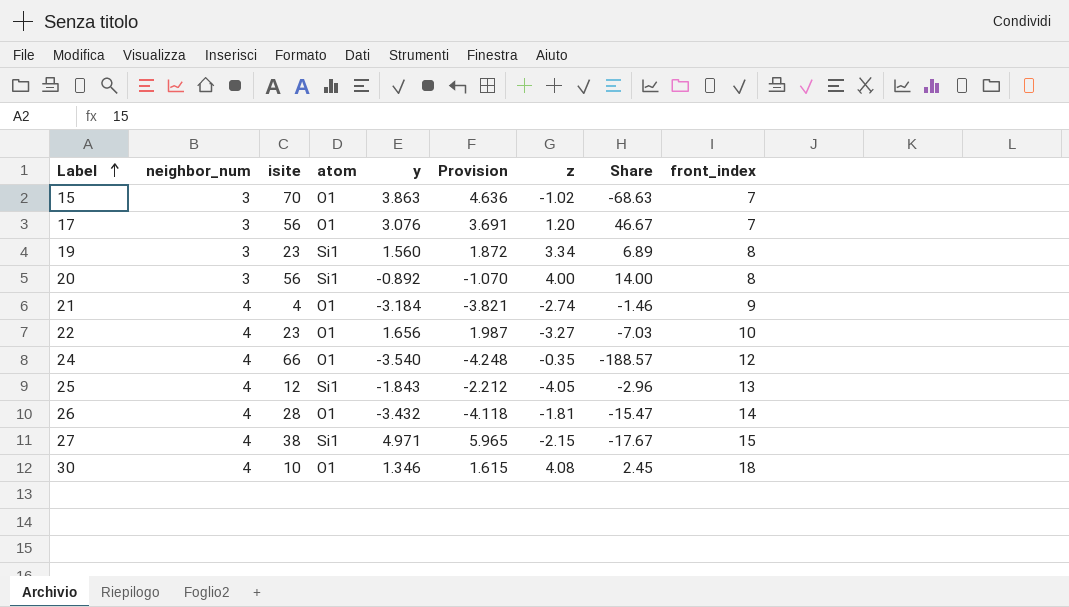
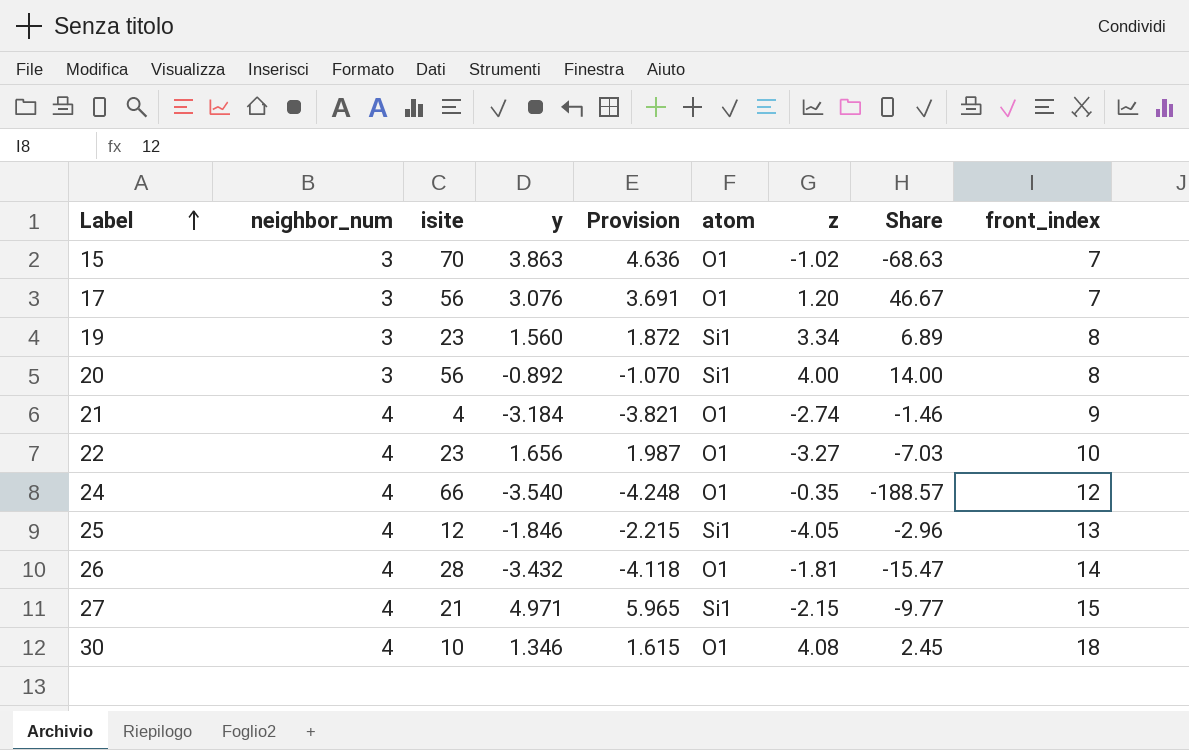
column atom | position: 4 -> 6
25 | y: -1.843 -> -1.846
25 | Provision: -2.212 -> -2.215
27 | isite: 38 -> 21
27 | Share: -17.67 -> -9.77

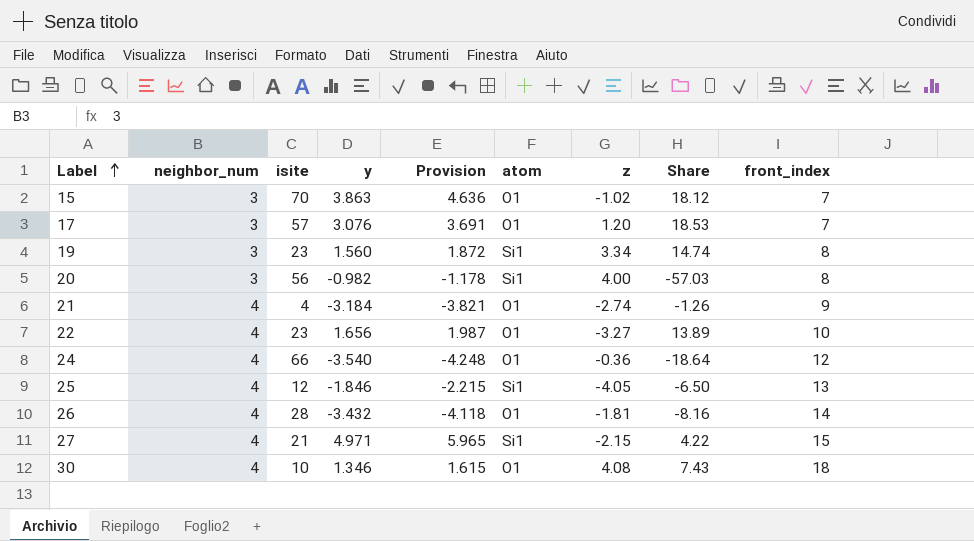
column Share | formula: [isite] / [z] -> [isite] / [y]
17 | isite: 56 -> 57
20 | y: -0.892 -> -0.982
20 | Provision: -1.070 -> -1.178
24 | z: -0.35 -> -0.36

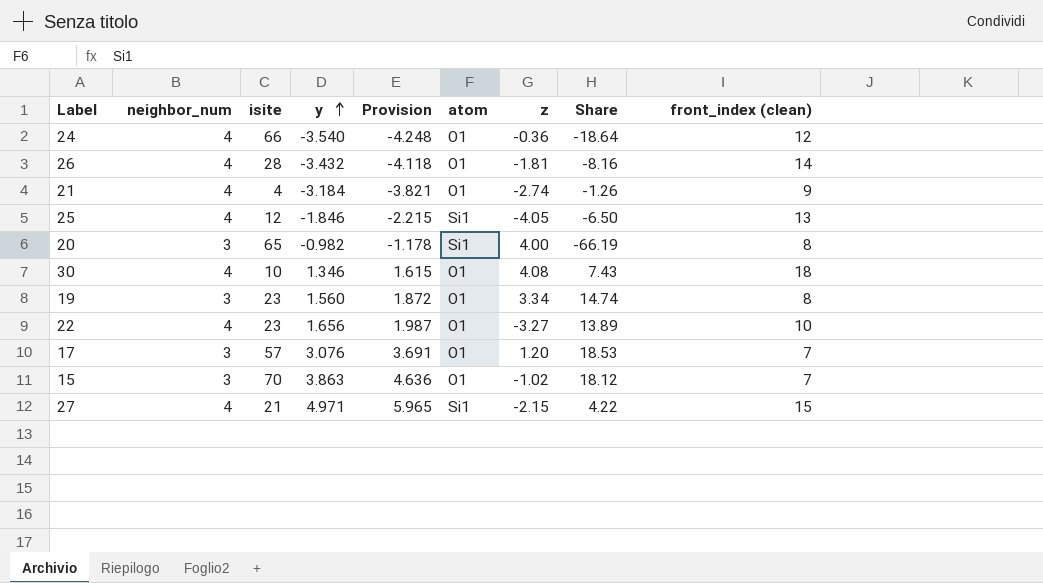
row order: Label ascending -> y ascending
column name: front_index -> front_index (clean)
20 | isite: 56 -> 65
20 | Share: -57.03 -> -66.19
19 | atom: Si1 -> O1

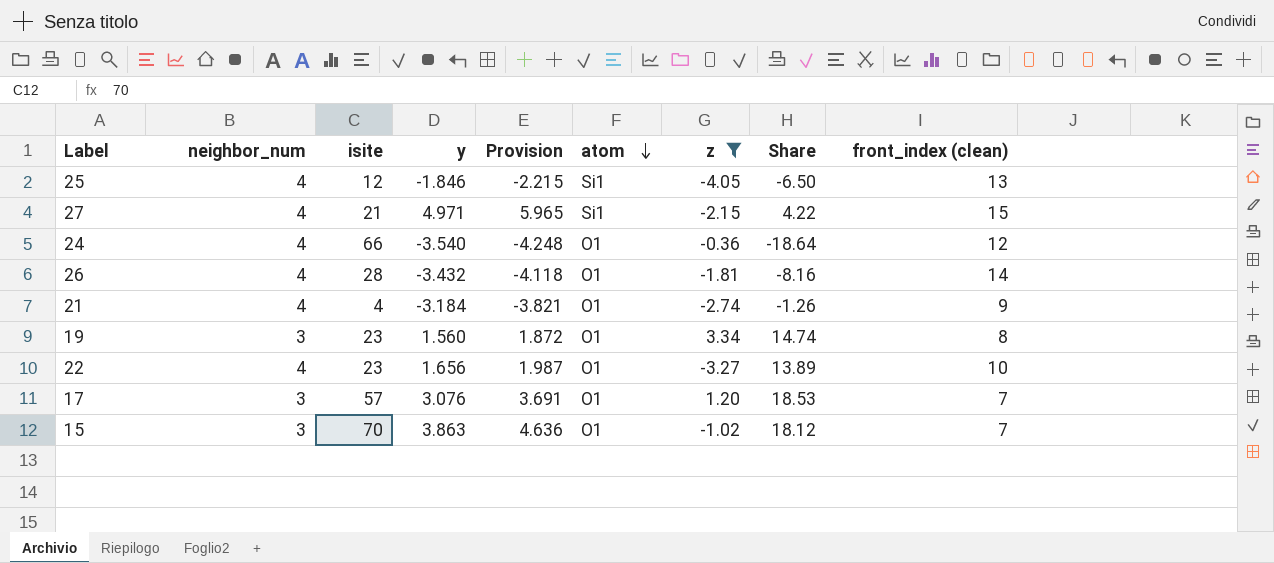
filter: none -> z <= 3.34
row order: y ascending -> atom descending

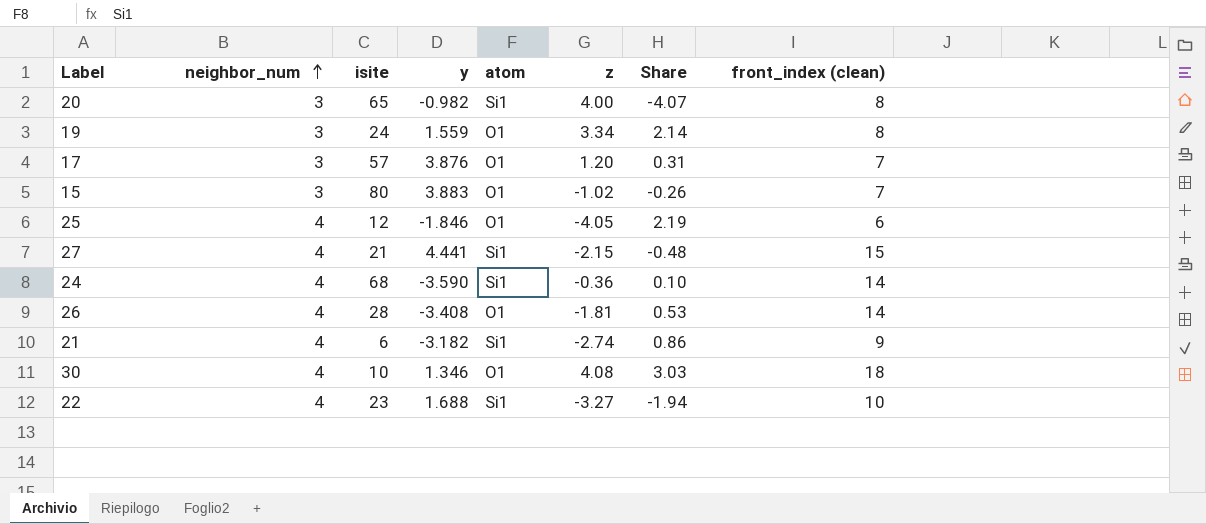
filter: z <= 3.34 -> none
row order: atom descending -> neighbor_num ascending
column Provision | formula: [y] * 1.2 -> none
column Share | formula: [isite] / [y] -> [z] / [y]
19 | isite: 23 -> 24
19 | y: 1.560 -> 1.559
17 | y: 3.076 -> 3.876
15 | isite: 70 -> 80
15 | y: 3.863 -> 3.883
25 | atom: Si1 -> O1
25 | front_index (clean): 13 -> 6
27 | y: 4.971 -> 4.441
24 | isite: 66 -> 68
24 | y: -3.540 -> -3.590
24 | atom: O1 -> Si1
24 | front_index (clean): 12 -> 14
26 | y: -3.432 -> -3.408
21 | isite: 4 -> 6
21 | y: -3.184 -> -3.182
21 | atom: O1 -> Si1
22 | y: 1.656 -> 1.688
22 | atom: O1 -> Si1

